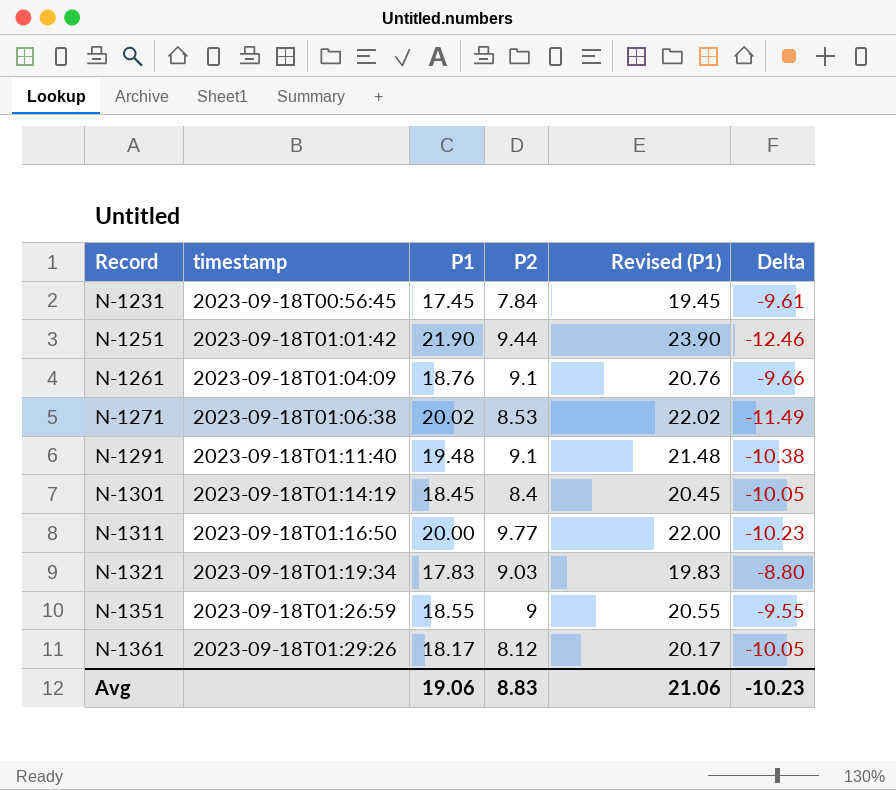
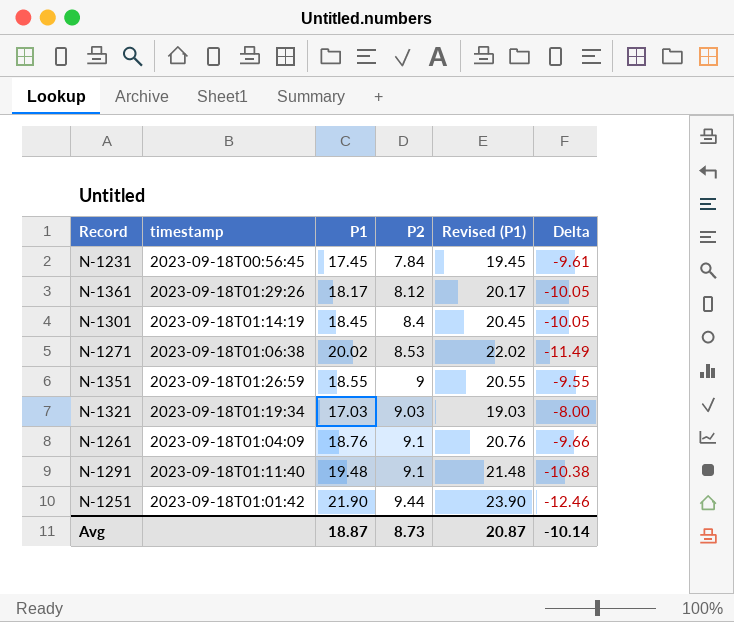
row order: Record ascending -> P2 ascending
row N-1311: 2023-09-18T01:16:50 | 20.00 | 9.77 | 22.00 | -10.23 -> none
N-1321 | P1: 17.83 -> 17.03
N-1321 | Revised (P1): 19.83 -> 19.03
N-1321 | Delta: -8.80 -> -8.00
Avg | P1: 19.06 -> 18.87
Avg | P2: 8.83 -> 8.73
Avg | Revised (P1): 21.06 -> 20.87
Avg | Delta: -10.23 -> -10.14

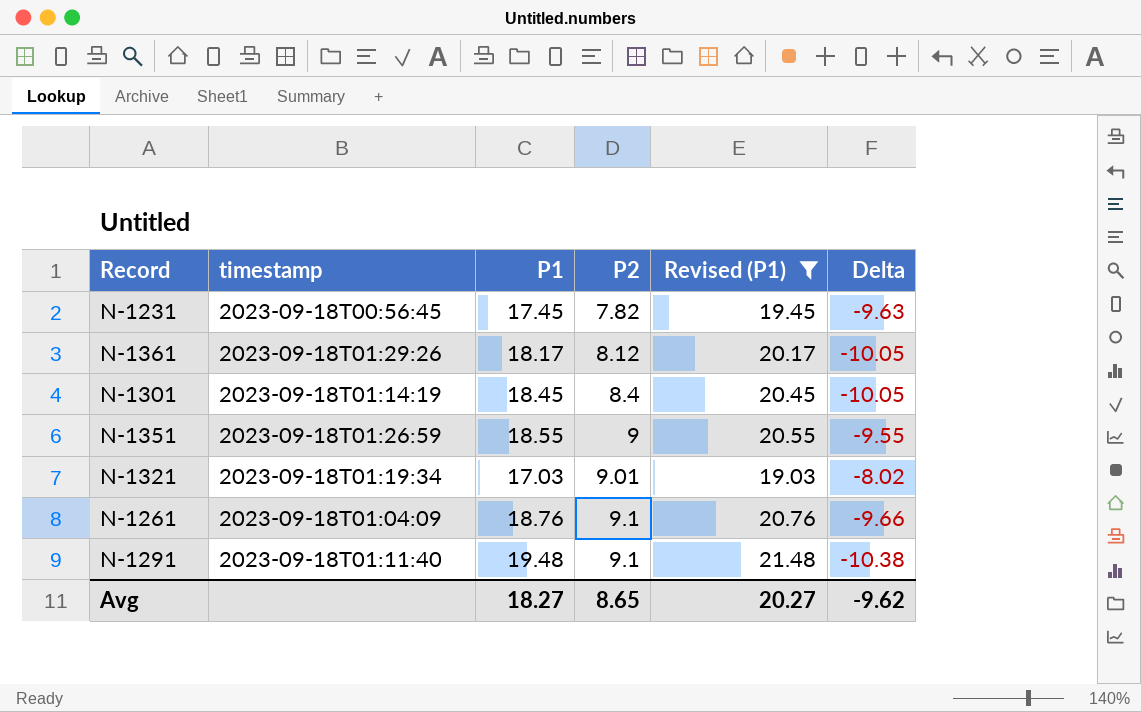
filter: none -> Revised (P1) <= 21.48
N-1231 | P2: 7.84 -> 7.82
N-1231 | Delta: -9.61 -> -9.63
N-1321 | P2: 9.03 -> 9.01
N-1321 | Delta: -8.00 -> -8.02
Avg | P1: 18.87 -> 18.27
Avg | P2: 8.73 -> 8.65
Avg | Revised (P1): 20.87 -> 20.27
Avg | Delta: -10.14 -> -9.62

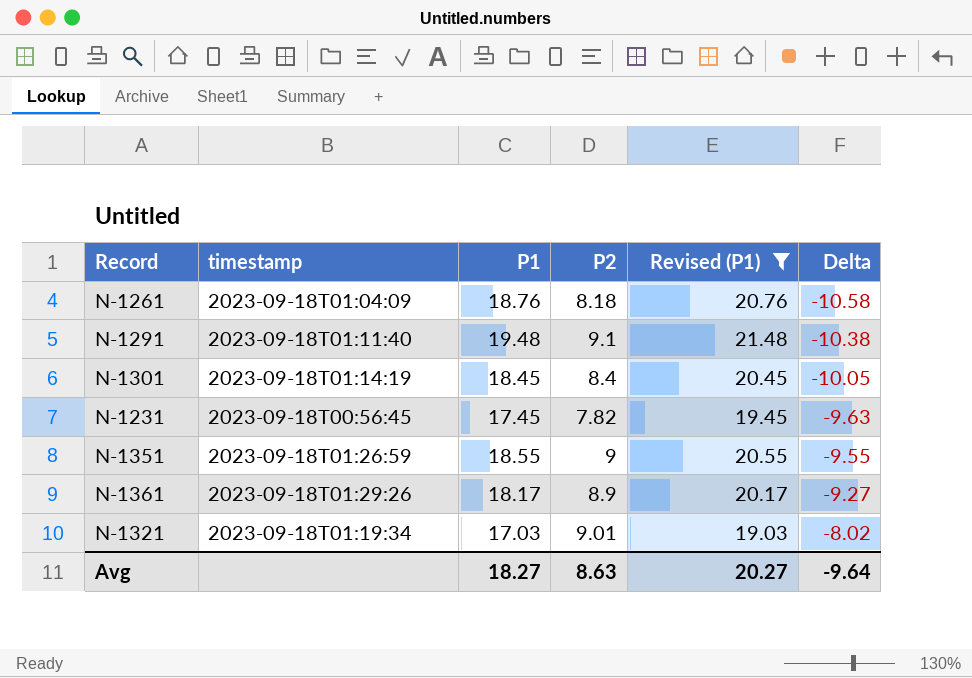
row order: P2 ascending -> Delta ascending
N-1261 | P2: 9.1 -> 8.18
N-1261 | Delta: -9.66 -> -10.58
N-1361 | P2: 8.12 -> 8.9
N-1361 | Delta: -10.05 -> -9.27
Avg | P2: 8.65 -> 8.63
Avg | Delta: -9.62 -> -9.64

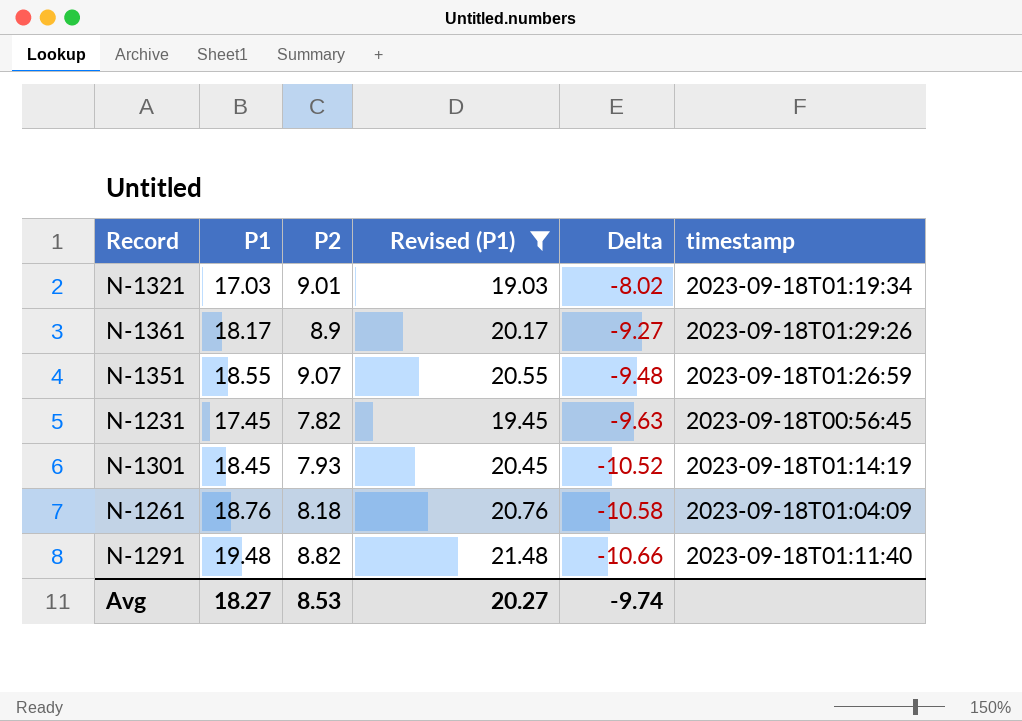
row order: Delta ascending -> Delta descending
column timestamp | position: 2 -> 6
N-1351 | P2: 9 -> 9.07
N-1351 | Delta: -9.55 -> -9.48
N-1301 | P2: 8.4 -> 7.93
N-1301 | Delta: -10.05 -> -10.52
N-1291 | P2: 9.1 -> 8.82
N-1291 | Delta: -10.38 -> -10.66
Avg | P2: 8.63 -> 8.53
Avg | Delta: -9.64 -> -9.74

